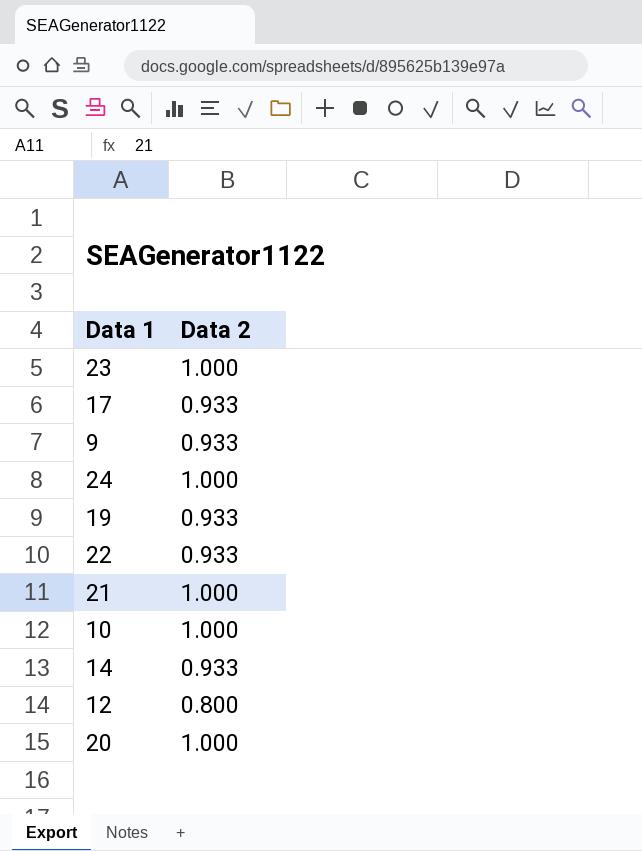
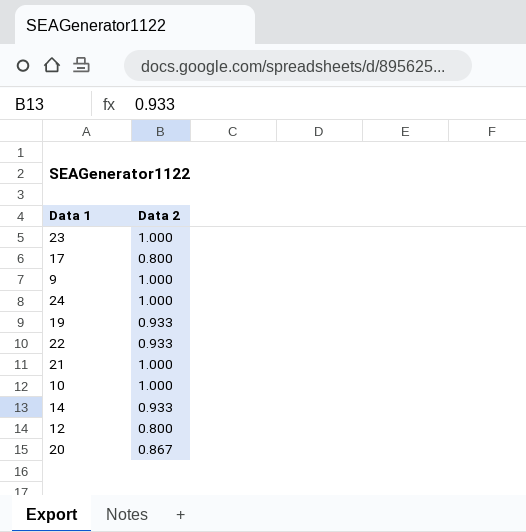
17 | Data 2: 0.933 -> 0.800
9 | Data 2: 0.933 -> 1.000
20 | Data 2: 1.000 -> 0.867

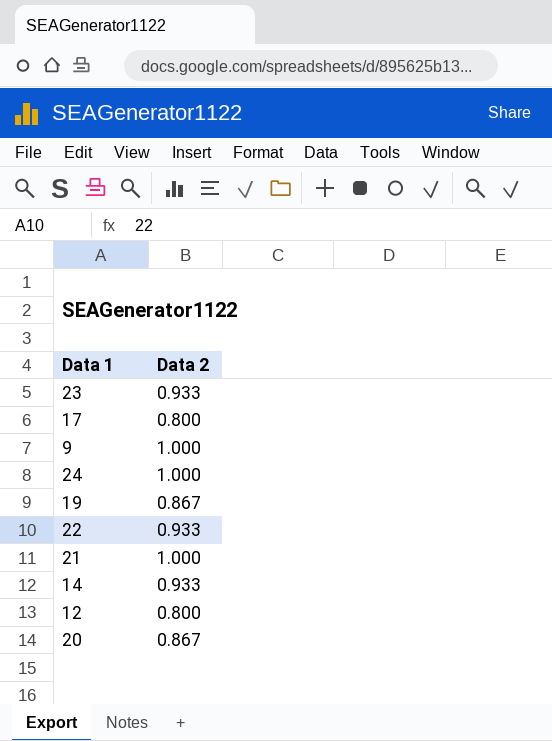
row 10: 1.000 -> none
23 | Data 2: 1.000 -> 0.933
19 | Data 2: 0.933 -> 0.867

